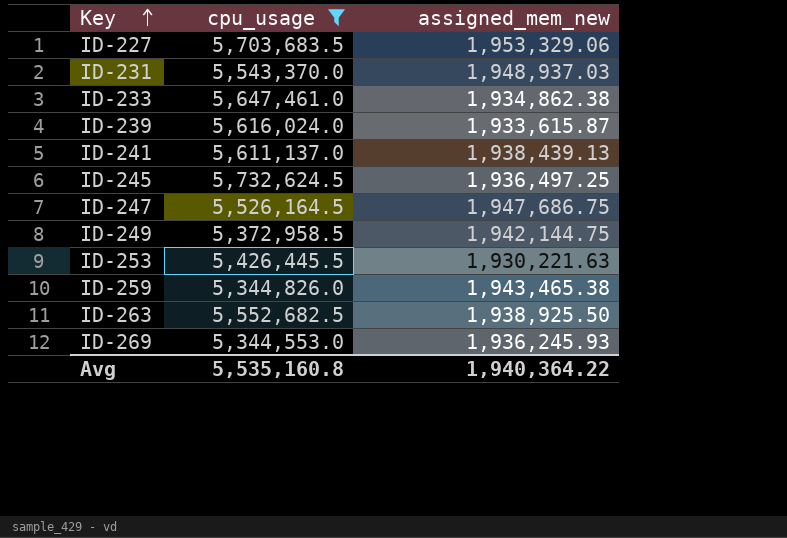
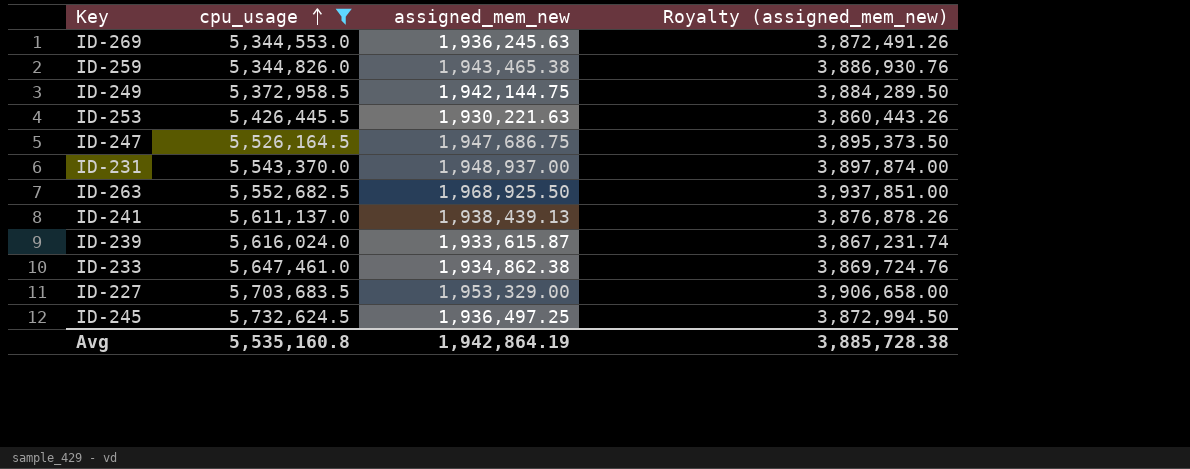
row order: Key ascending -> cpu_usage ascending
column Royalty (assigned_mem_new) | formula: none -> [assigned_mem_new] * 2
ID-269 | assigned_mem_new: 1,936,245.93 -> 1,936,245.63
ID-231 | assigned_mem_new: 1,948,937.03 -> 1,948,937.00
ID-263 | assigned_mem_new: 1,938,925.50 -> 1,968,925.50
ID-227 | assigned_mem_new: 1,953,329.06 -> 1,953,329.00
Avg | assigned_mem_new: 1,940,364.22 -> 1,942,864.19

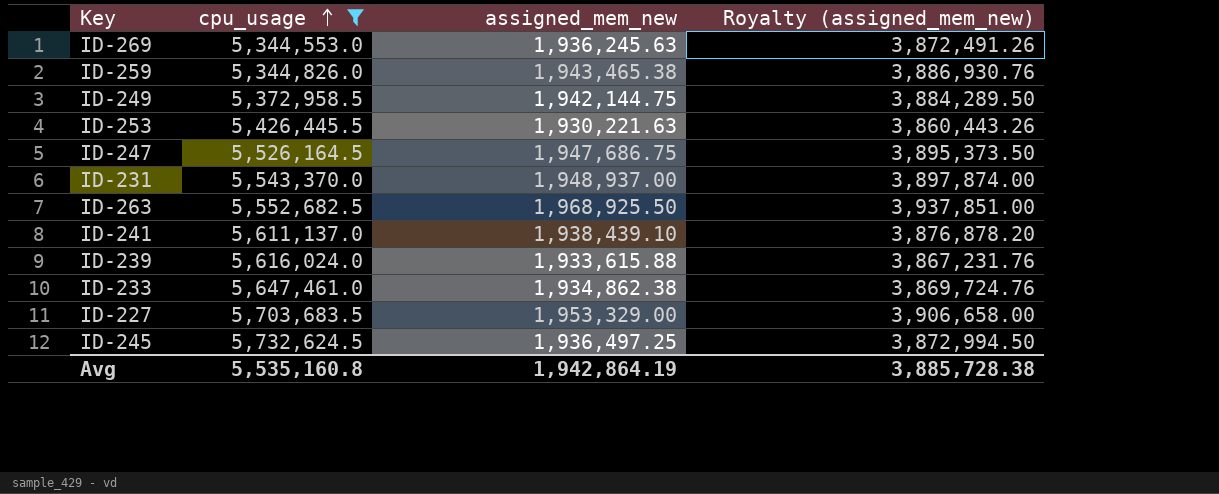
ID-241 | assigned_mem_new: 1,938,439.13 -> 1,938,439.10
ID-241 | Royalty (assigned_mem_new): 3,876,878.26 -> 3,876,878.20
ID-239 | assigned_mem_new: 1,933,615.87 -> 1,933,615.88
ID-239 | Royalty (assigned_mem_new): 3,867,231.74 -> 3,867,231.76

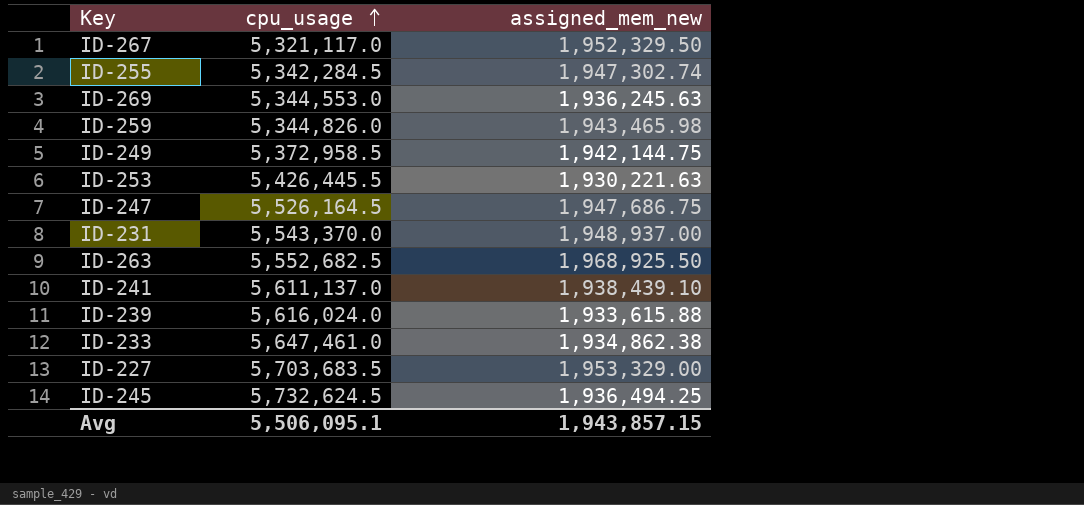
filter: cpu_usage >= 5,344,553.0 -> none
column Royalty (assigned_mem_new) | formula: [assigned_mem_new] * 2 -> none
ID-259 | assigned_mem_new: 1,943,465.38 -> 1,943,465.98
ID-245 | assigned_mem_new: 1,936,497.25 -> 1,936,494.25
Avg | cpu_usage: 5,535,160.8 -> 5,506,095.1
Avg | assigned_mem_new: 1,942,864.19 -> 1,943,857.15

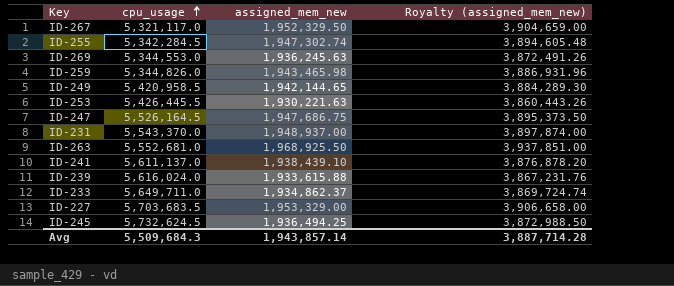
column Royalty (assigned_mem_new) | formula: none -> [assigned_mem_new] * 2
ID-249 | cpu_usage: 5,372,958.5 -> 5,420,958.5
ID-249 | assigned_mem_new: 1,942,144.75 -> 1,942,144.65
ID-263 | cpu_usage: 5,552,682.5 -> 5,552,681.0
ID-233 | cpu_usage: 5,647,461.0 -> 5,649,711.0
ID-233 | assigned_mem_new: 1,934,862.38 -> 1,934,862.37
Avg | cpu_usage: 5,506,095.1 -> 5,509,684.3
Avg | assigned_mem_new: 1,943,857.15 -> 1,943,857.14

